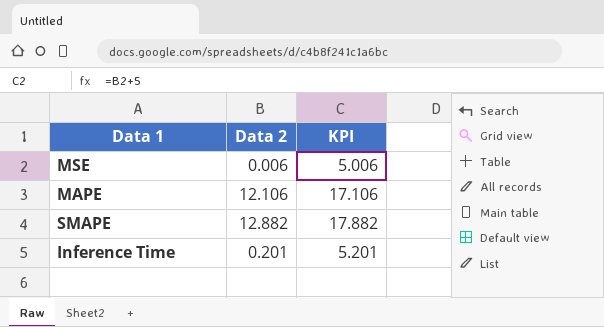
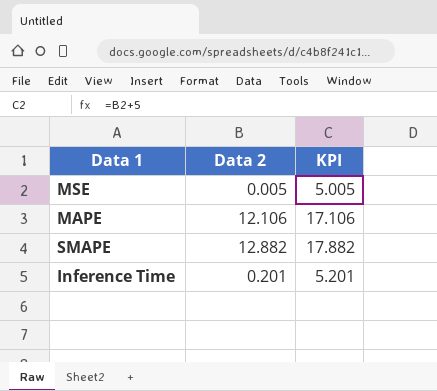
MSE | Data 2: 0.006 -> 0.005
MSE | KPI: 5.006 -> 5.005

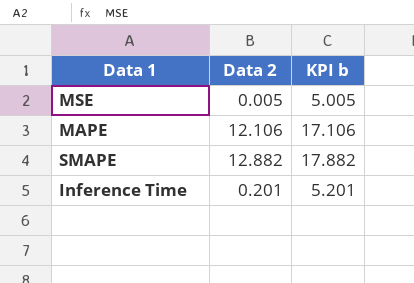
column name: KPI -> KPI b

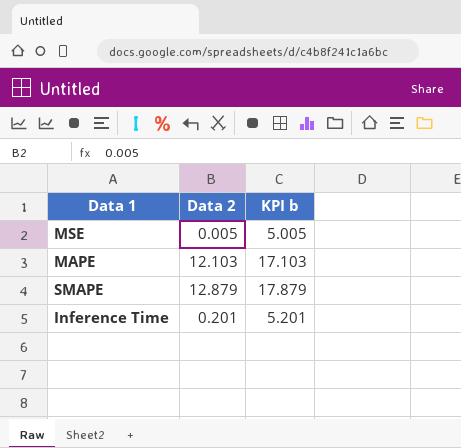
MAPE | Data 2: 12.106 -> 12.103
MAPE | KPI b: 17.106 -> 17.103
SMAPE | Data 2: 12.882 -> 12.879
SMAPE | KPI b: 17.882 -> 17.879

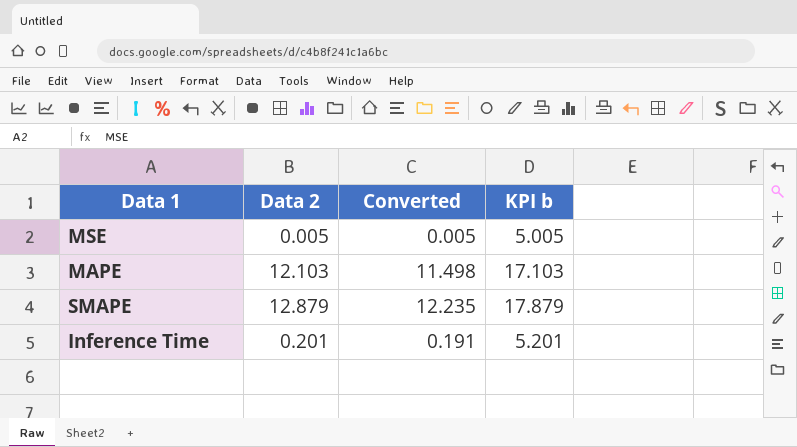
column Converted | formula: none -> [Data 2] * 0.95

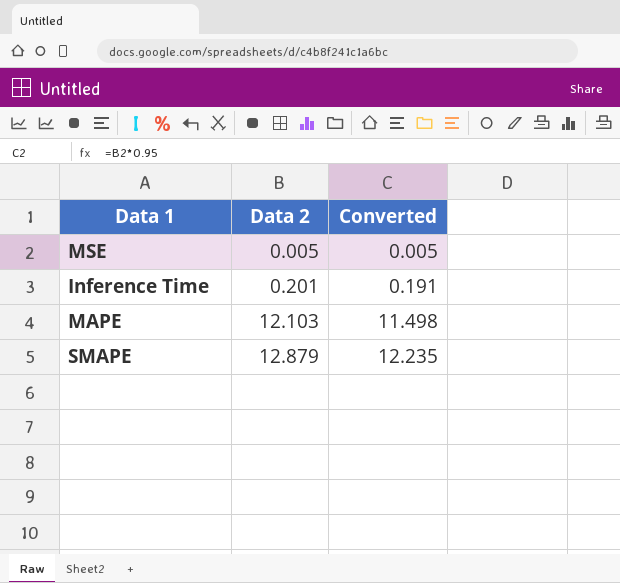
row order: none -> Data 2 ascending
column KPI b | formula: [Data 2] + 5 -> none

